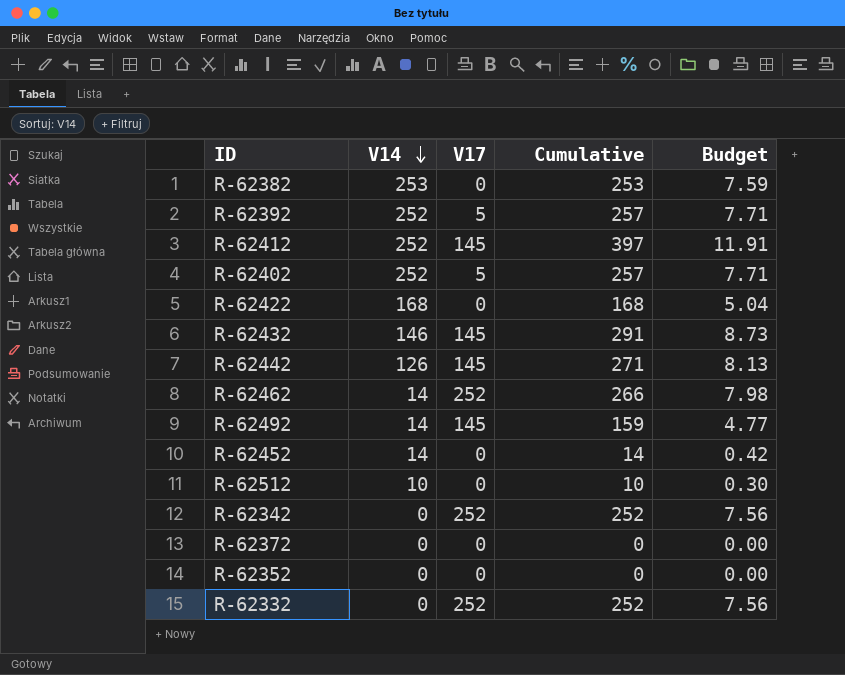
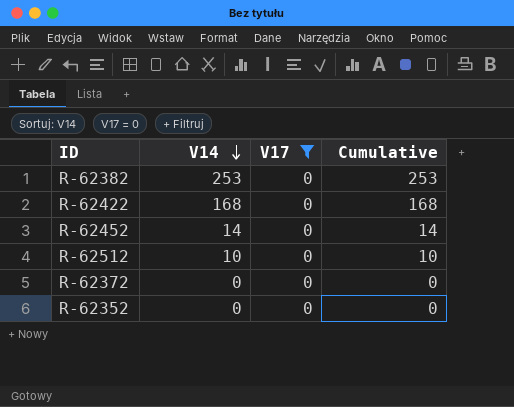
filter: none -> V17 = 0
column Budget | formula: [Cumulative] * 0.03 -> none

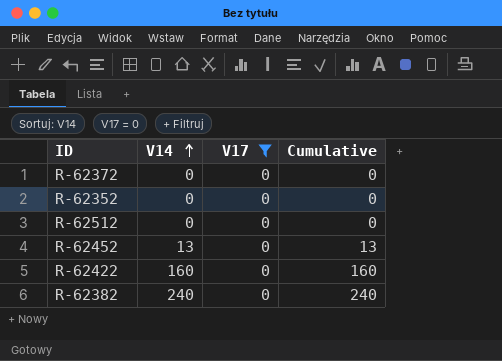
row order: V14 descending -> V14 ascending
R-62512 | V14: 10 -> 0
R-62512 | Cumulative: 10 -> 0
R-62452 | V14: 14 -> 13
R-62452 | Cumulative: 14 -> 13
R-62422 | V14: 168 -> 160
R-62422 | Cumulative: 168 -> 160
R-62382 | V14: 253 -> 240
R-62382 | Cumulative: 253 -> 240

